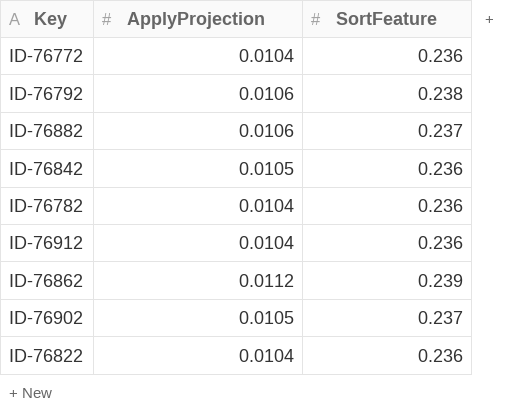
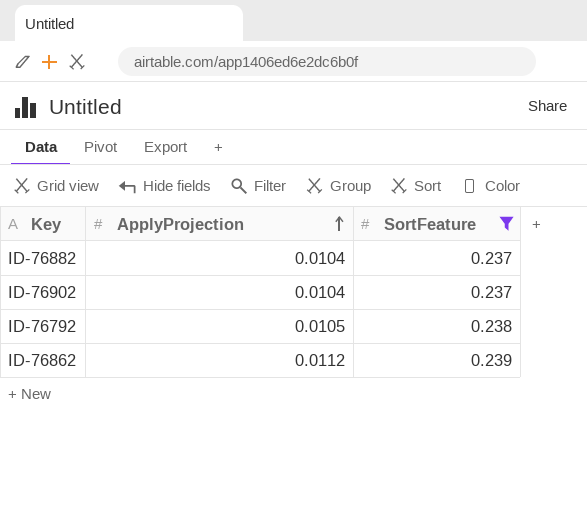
filter: none -> SortFeature != 0.236
row order: none -> ApplyProjection ascending
ID-76882 | ApplyProjection: 0.0106 -> 0.0104
ID-76902 | ApplyProjection: 0.0105 -> 0.0104
ID-76792 | ApplyProjection: 0.0106 -> 0.0105

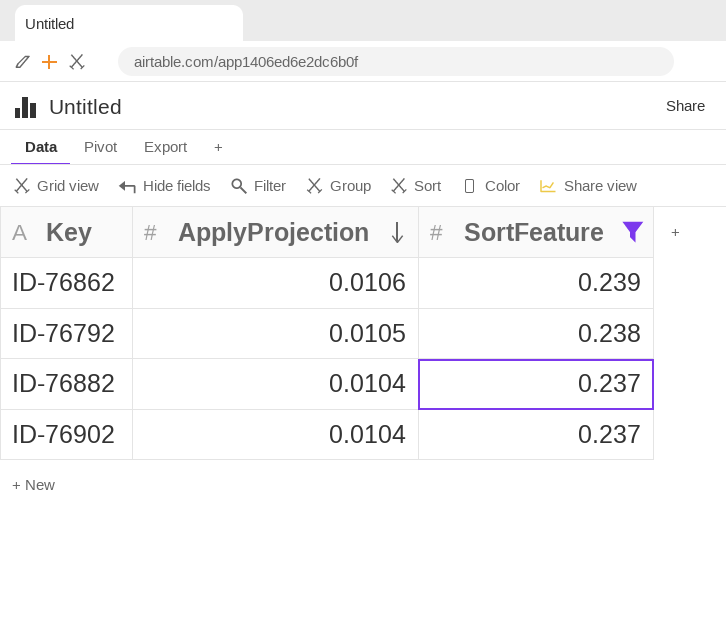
row order: ApplyProjection ascending -> ApplyProjection descending
ID-76862 | ApplyProjection: 0.0112 -> 0.0106

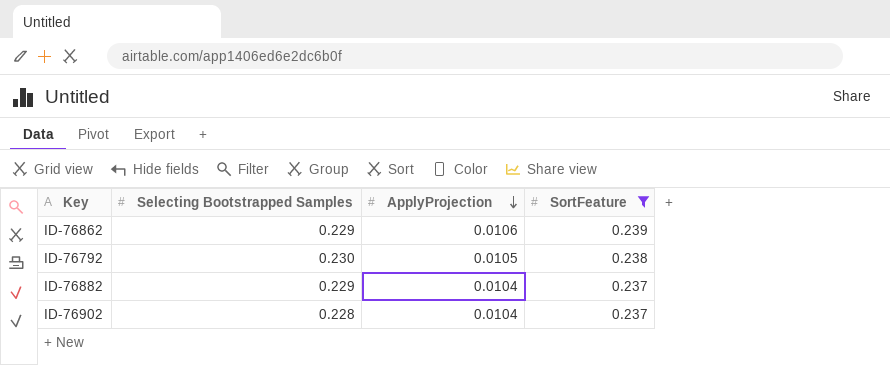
column Selecting Bootstrapped Samples | position: none -> 2

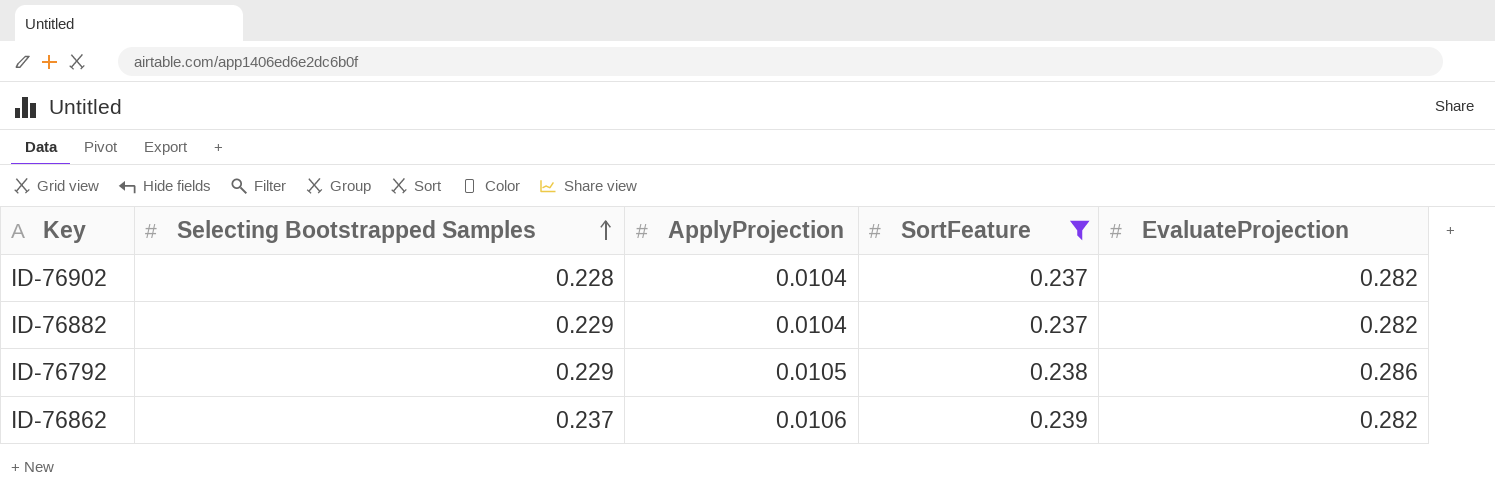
row order: ApplyProjection descending -> Selecting Bootstrapped Samples ascending
column EvaluateProjection | position: none -> 5
ID-76792 | Selecting Bootstrapped Samples: 0.230 -> 0.229
ID-76862 | Selecting Bootstrapped Samples: 0.229 -> 0.237

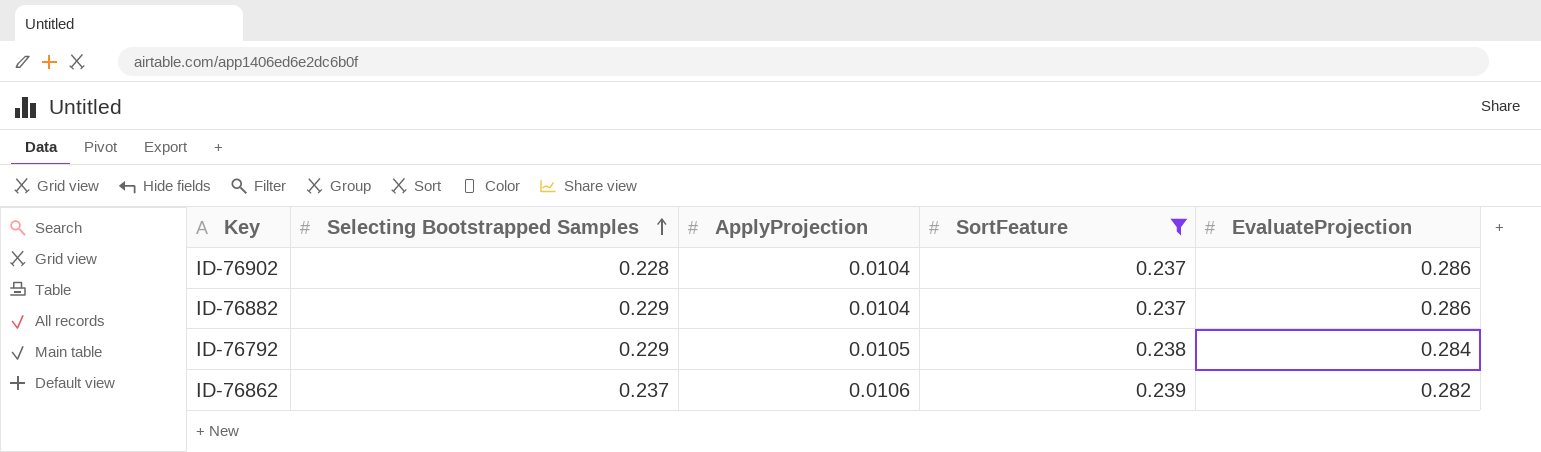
ID-76902 | EvaluateProjection: 0.282 -> 0.286
ID-76882 | EvaluateProjection: 0.282 -> 0.286
ID-76792 | EvaluateProjection: 0.286 -> 0.284

